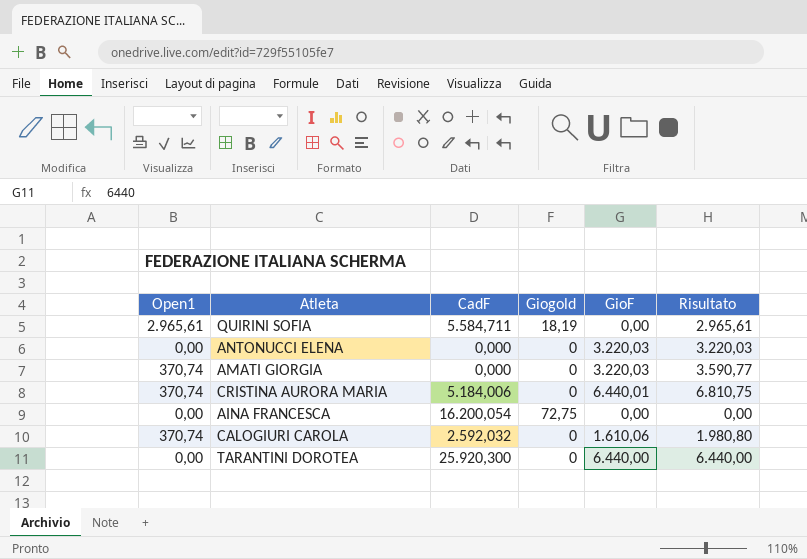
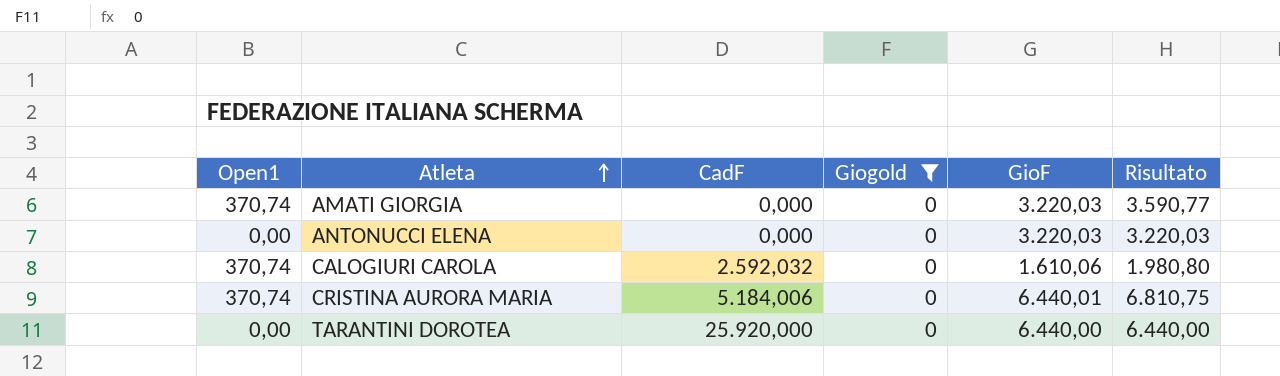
filter: none -> Giogold = 0
row order: none -> Atleta ascending
TARANTINI DOROTEA | CadF: 25.920,300 -> 25.920,000

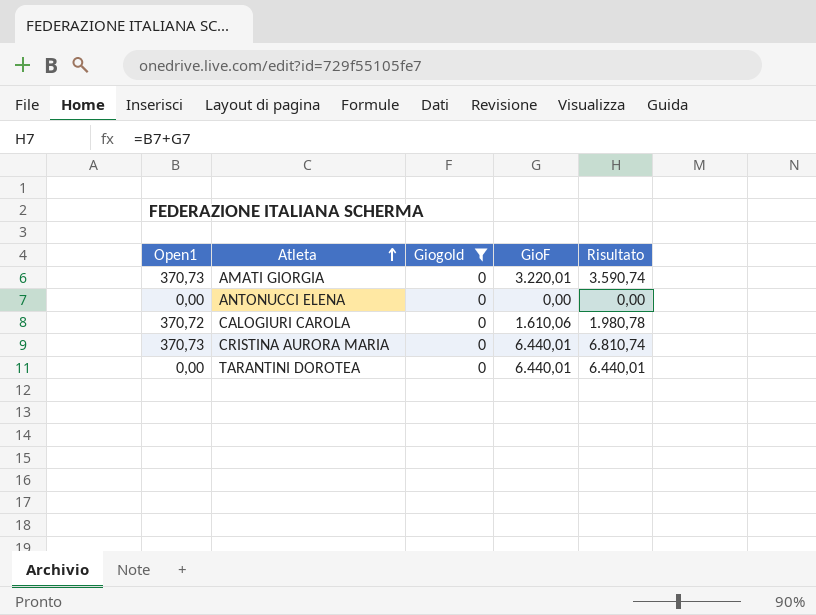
column CadF | position: 3 -> none
AMATI GIORGIA | Open1: 370,74 -> 370,73
AMATI GIORGIA | GioF: 3.220,03 -> 3.220,01
AMATI GIORGIA | Risultato: 3.590,77 -> 3.590,74
ANTONUCCI ELENA | GioF: 3.220,03 -> 0,00
ANTONUCCI ELENA | Risultato: 3.220,03 -> 0,00
CALOGIURI CAROLA | Open1: 370,74 -> 370,72
CALOGIURI CAROLA | Risultato: 1.980,80 -> 1.980,78
CRISTINA AURORA MARIA | Open1: 370,74 -> 370,73
CRISTINA AURORA MARIA | Risultato: 6.810,75 -> 6.810,74
TARANTINI DOROTEA | GioF: 6.440,00 -> 6.440,01
TARANTINI DOROTEA | Risultato: 6.440,00 -> 6.440,01

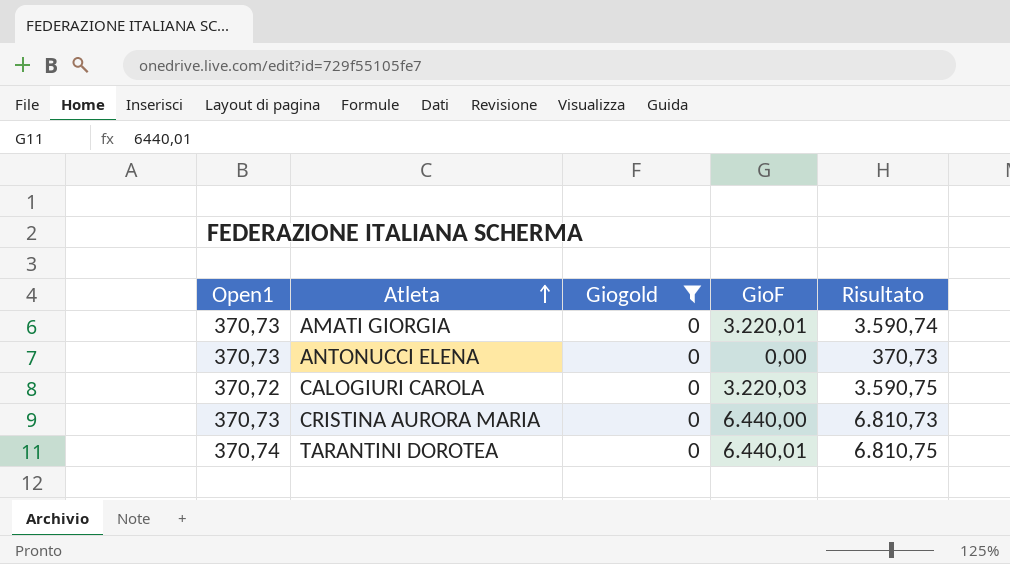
ANTONUCCI ELENA | Open1: 0,00 -> 370,73
ANTONUCCI ELENA | Risultato: 0,00 -> 370,73
CALOGIURI CAROLA | GioF: 1.610,06 -> 3.220,03
CALOGIURI CAROLA | Risultato: 1.980,78 -> 3.590,75
CRISTINA AURORA MARIA | GioF: 6.440,01 -> 6.440,00
CRISTINA AURORA MARIA | Risultato: 6.810,74 -> 6.810,73
TARANTINI DOROTEA | Open1: 0,00 -> 370,74
TARANTINI DOROTEA | Risultato: 6.440,01 -> 6.810,75

